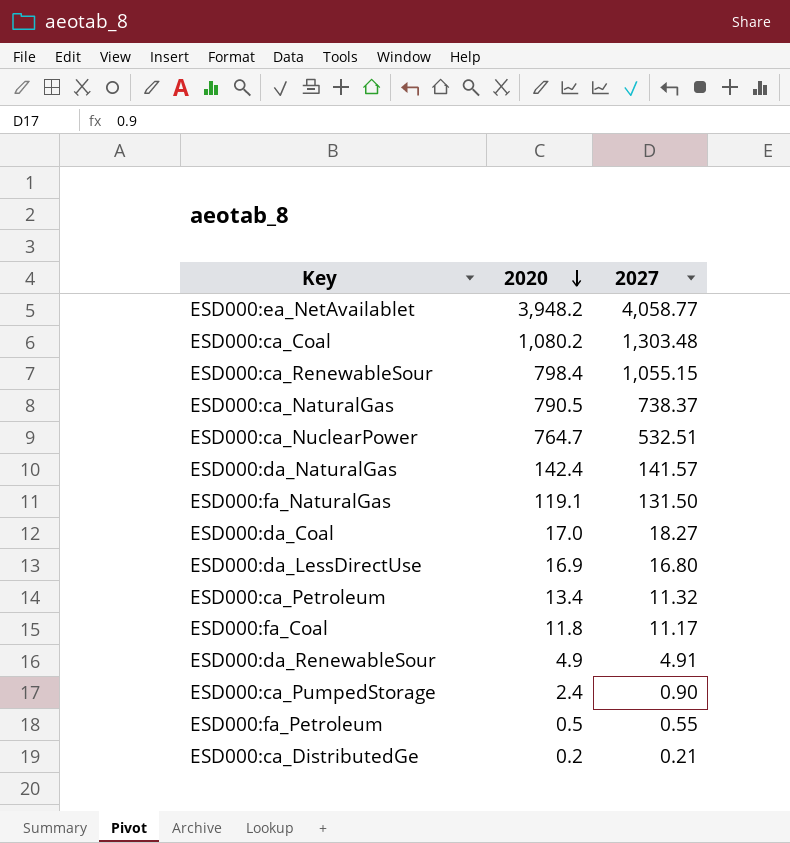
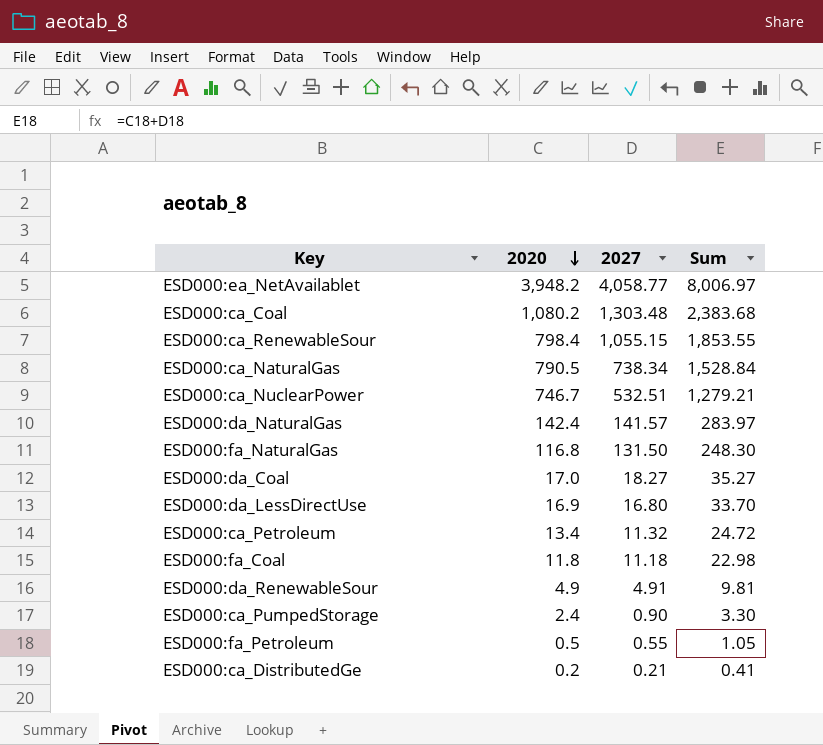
column Sum | formula: none -> [2020] + [2027]
ESD000:ca_NaturalGas | 2027: 738.37 -> 738.34
ESD000:ca_NuclearPower | 2020: 764.7 -> 746.7
ESD000:fa_NaturalGas | 2020: 119.1 -> 116.8
ESD000:fa_Coal | 2027: 11.17 -> 11.18

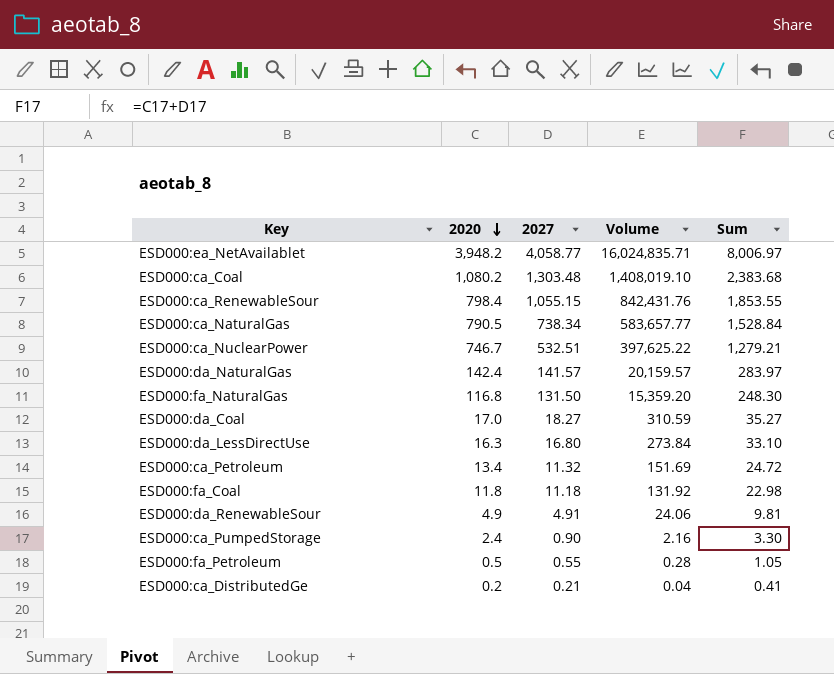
column Volume | formula: none -> [2020] * [2027]
ESD000:da_LessDirectUse | 2020: 16.9 -> 16.3
ESD000:da_LessDirectUse | Sum: 33.70 -> 33.10

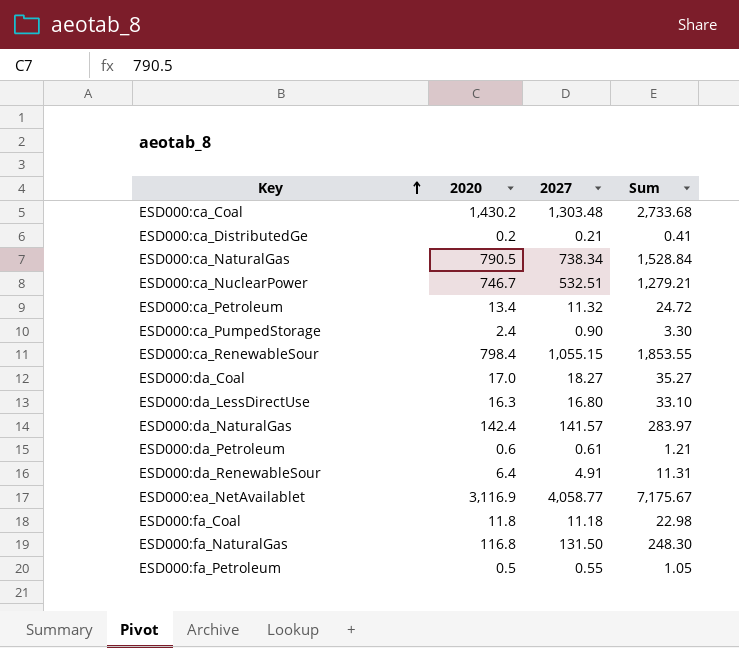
row order: 2020 descending -> Key ascending
column Volume | formula: [2020] * [2027] -> none
ESD000:ca_Coal | 2020: 1,080.2 -> 1,430.2
ESD000:ca_Coal | Sum: 2,383.68 -> 2,733.68
row ESD000:da_Petroleum: none -> 0.6 | 0.61 | 1.21
ESD000:da_RenewableSour | 2020: 4.9 -> 6.4
ESD000:da_RenewableSour | Sum: 9.81 -> 11.31
ESD000:ea_NetAvailablet | 2020: 3,948.2 -> 3,116.9
ESD000:ea_NetAvailablet | Sum: 8,006.97 -> 7,175.67

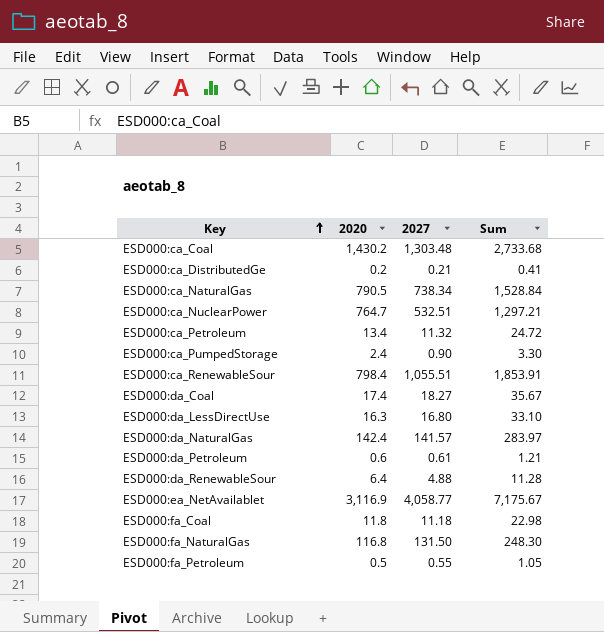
ESD000:ca_NuclearPower | 2020: 746.7 -> 764.7
ESD000:ca_NuclearPower | Sum: 1,279.21 -> 1,297.21
ESD000:ca_RenewableSour | 2027: 1,055.15 -> 1,055.51
ESD000:ca_RenewableSour | Sum: 1,853.55 -> 1,853.91
ESD000:da_Coal | 2020: 17.0 -> 17.4
ESD000:da_Coal | Sum: 35.27 -> 35.67
ESD000:da_RenewableSour | 2027: 4.91 -> 4.88
ESD000:da_RenewableSour | Sum: 11.31 -> 11.28

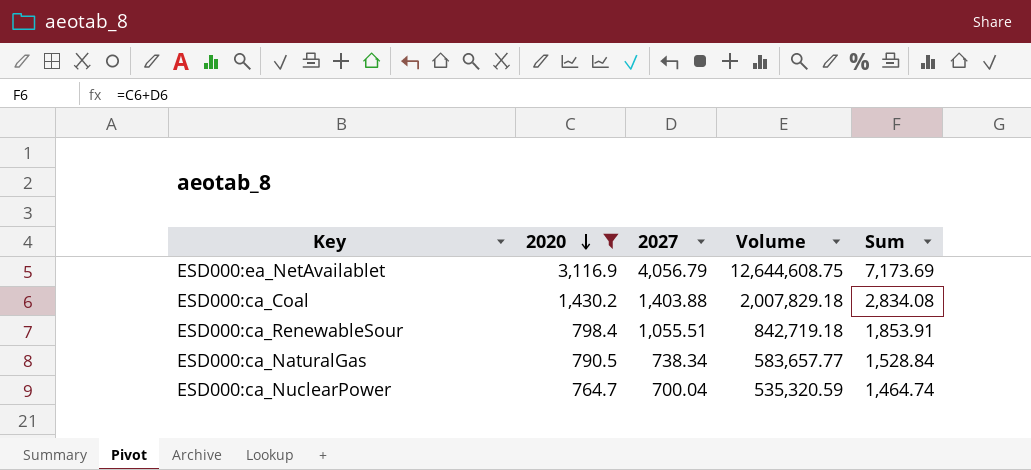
filter: none -> 2020 >= 764.7
row order: Key ascending -> 2020 descending
column Volume | formula: none -> [2020] * [2027]
ESD000:ea_NetAvailablet | 2027: 4,058.77 -> 4,056.79
ESD000:ea_NetAvailablet | Sum: 7,175.67 -> 7,173.69
ESD000:ca_Coal | 2027: 1,303.48 -> 1,403.88
ESD000:ca_Coal | Sum: 2,733.68 -> 2,834.08
ESD000:ca_NuclearPower | 2027: 532.51 -> 700.04
ESD000:ca_NuclearPower | Sum: 1,297.21 -> 1,464.74

